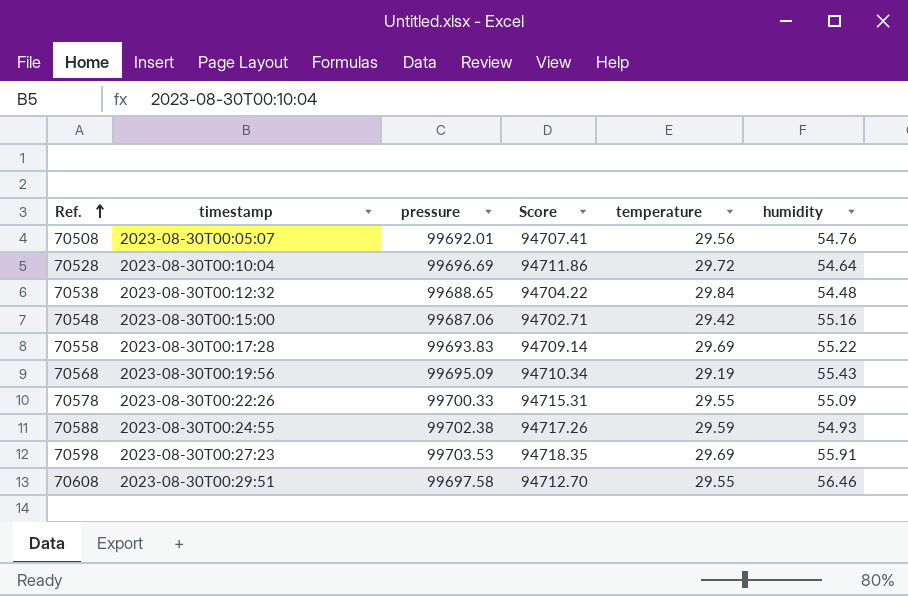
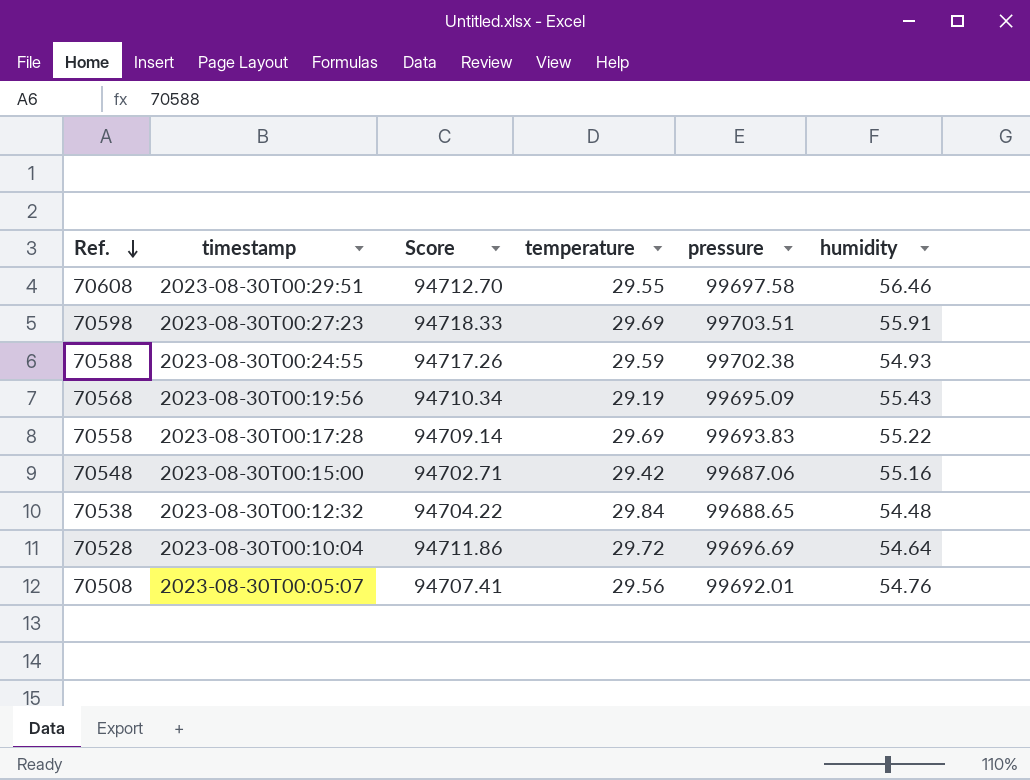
row order: Ref. ascending -> Ref. descending
column pressure | position: 3 -> 5
row 70578: 2023-08-30T00:22:26 | 99700.33 | 94715.31 | 29.55 | 55.09 -> none
70598 | Score: 94718.35 -> 94718.33
70598 | pressure: 99703.53 -> 99703.51

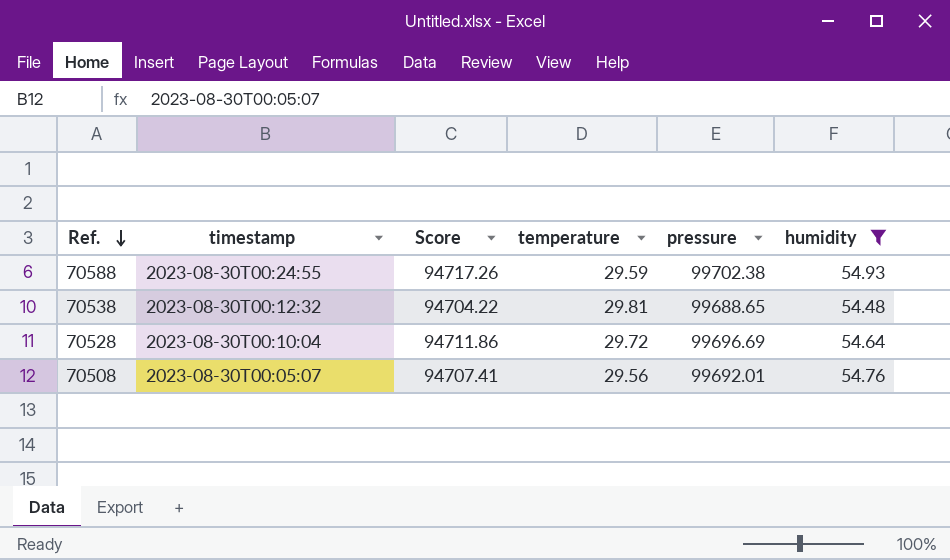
filter: none -> humidity <= 54.93
70538 | temperature: 29.84 -> 29.81

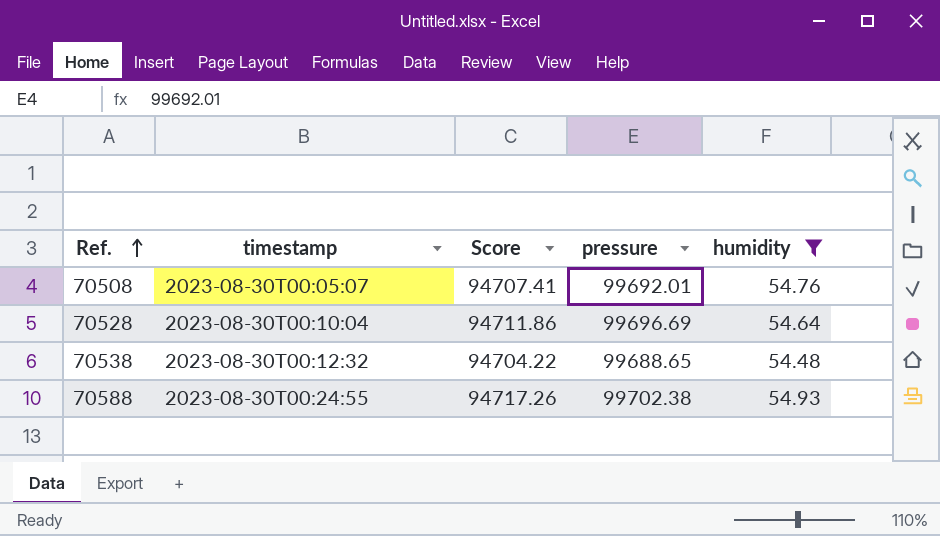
row order: Ref. descending -> Ref. ascending
column temperature | position: 4 -> none

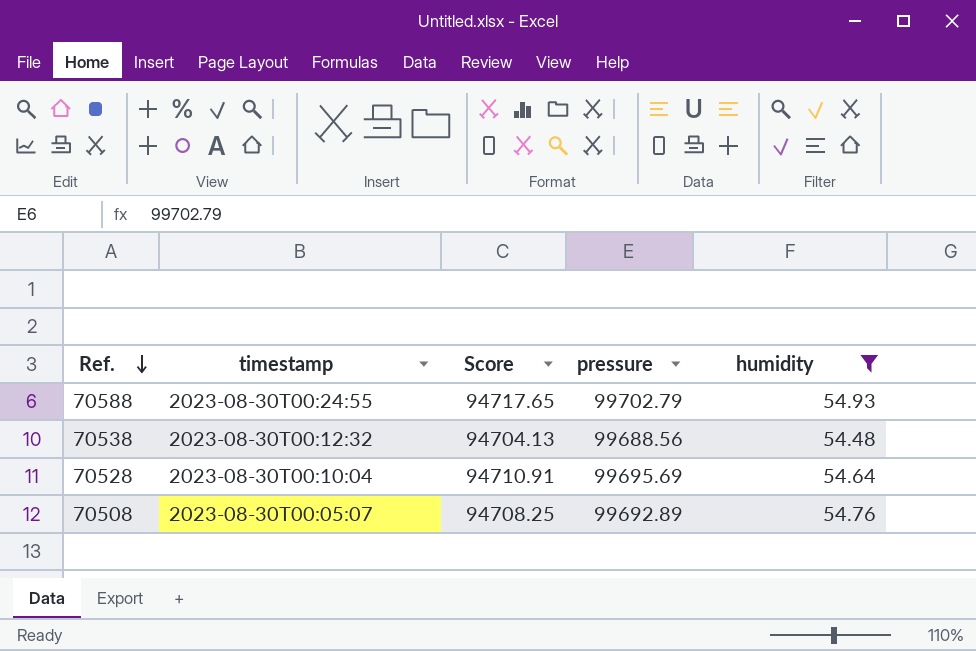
row order: Ref. ascending -> Ref. descending
70588 | Score: 94717.26 -> 94717.65
70588 | pressure: 99702.38 -> 99702.79
70538 | Score: 94704.22 -> 94704.13
70538 | pressure: 99688.65 -> 99688.56
70528 | Score: 94711.86 -> 94710.91
70528 | pressure: 99696.69 -> 99695.69
70508 | Score: 94707.41 -> 94708.25
70508 | pressure: 99692.01 -> 99692.89

